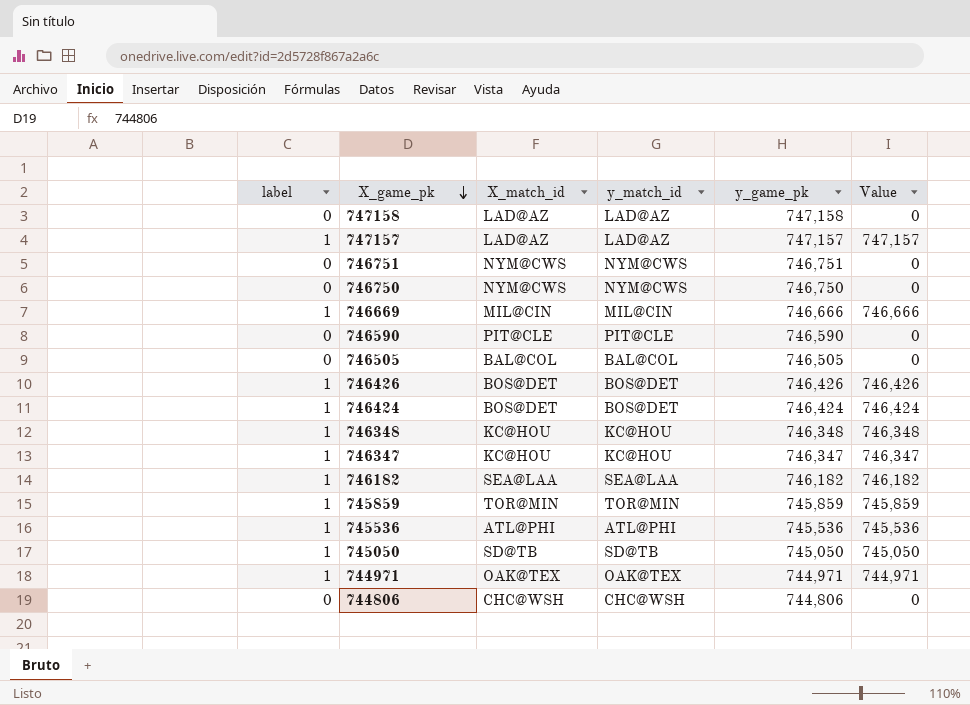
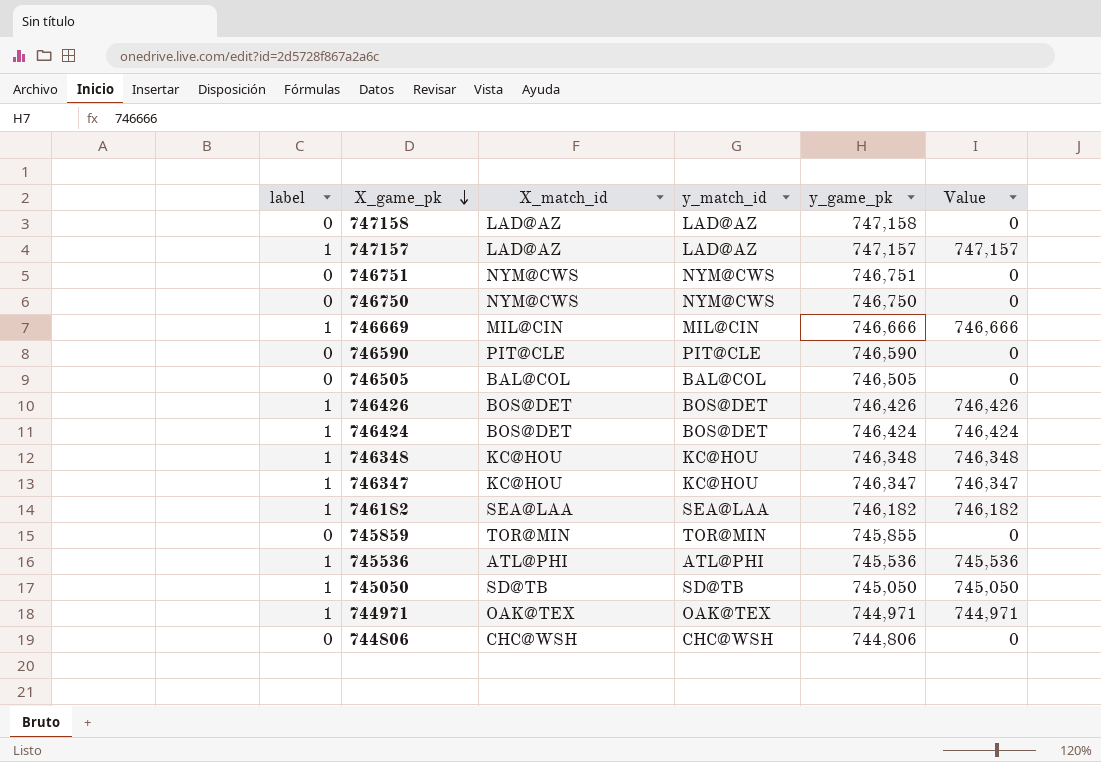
745859 | label: 1 -> 0
745859 | y_game_pk: 745,859 -> 745,855
745859 | Value: 745,859 -> 0

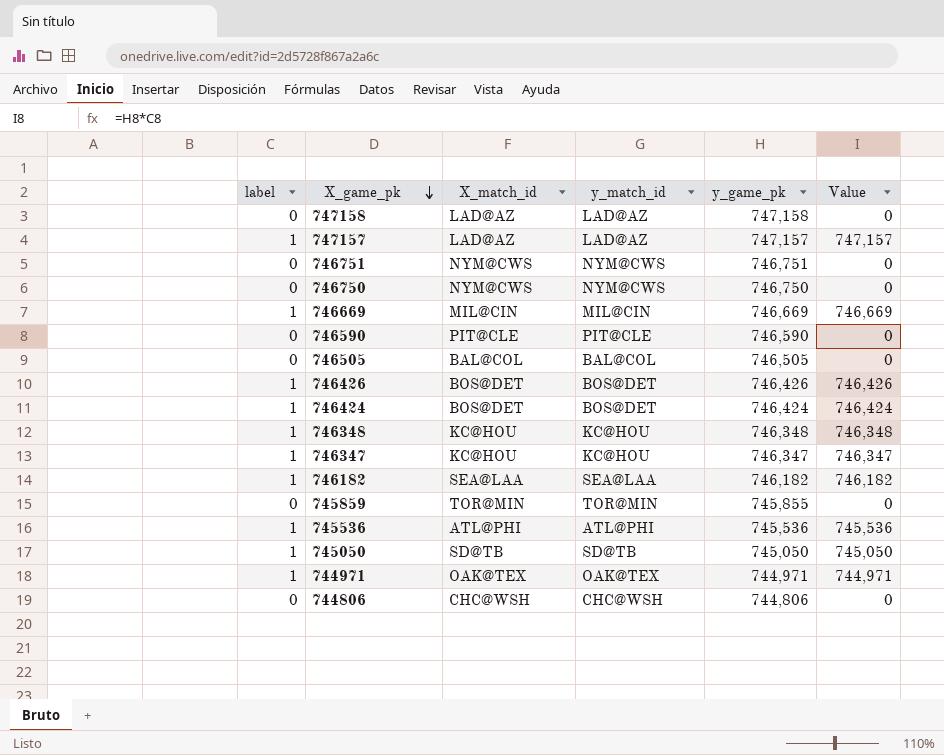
746669 | y_game_pk: 746,666 -> 746,669
746669 | Value: 746,666 -> 746,669

